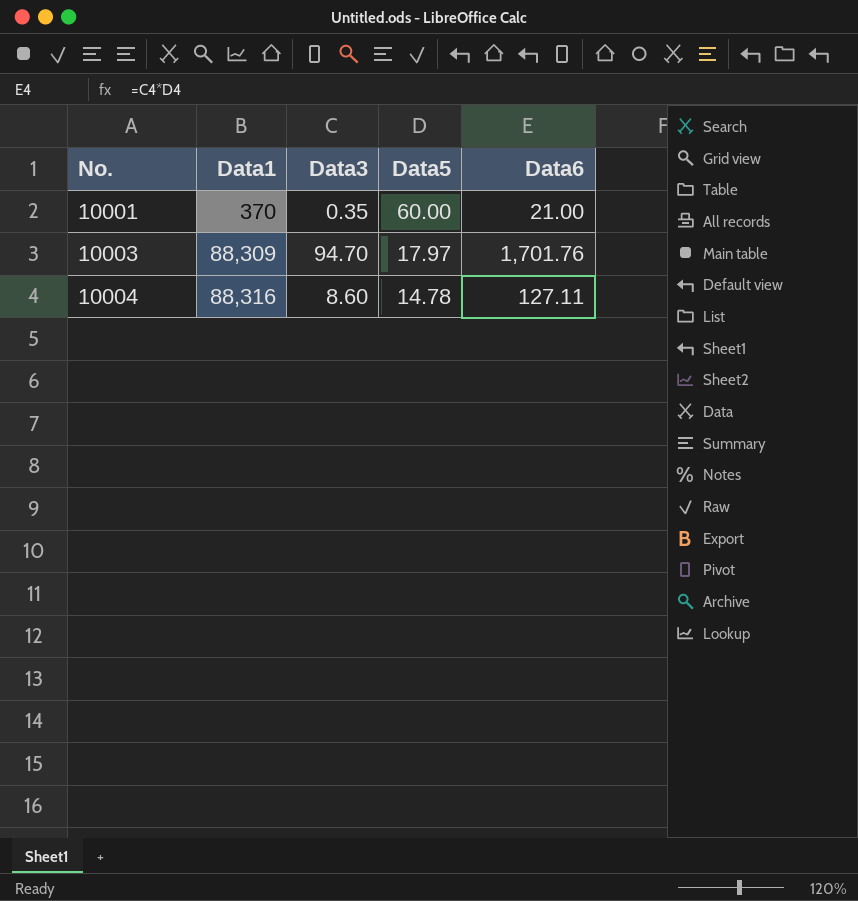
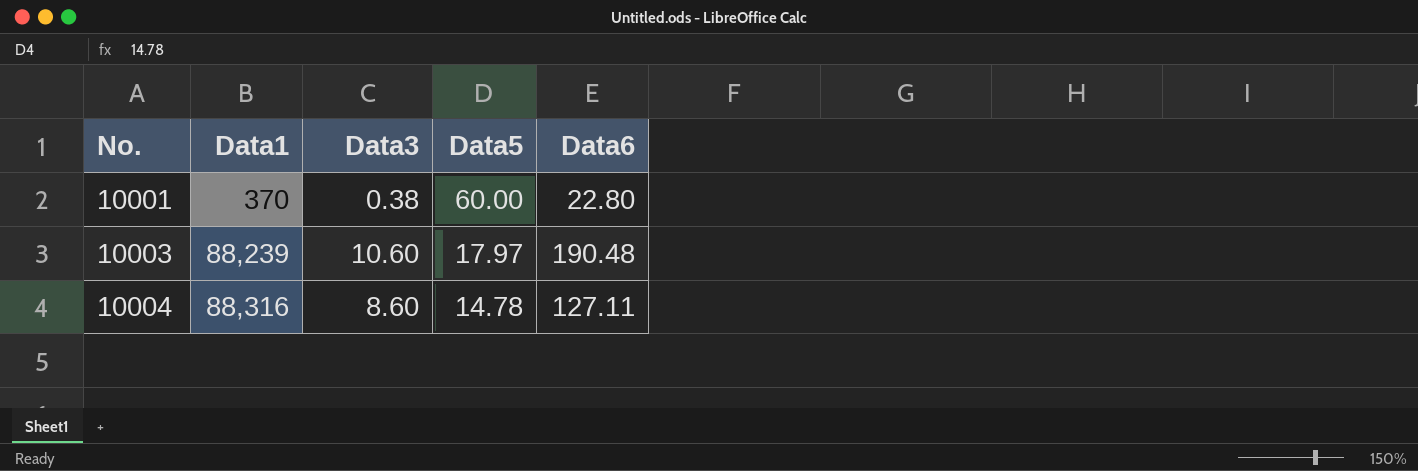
10001 | Data3: 0.35 -> 0.38
10001 | Data6: 21.00 -> 22.80
10003 | Data1: 88,309 -> 88,239
10003 | Data3: 94.70 -> 10.60
10003 | Data6: 1,701.76 -> 190.48

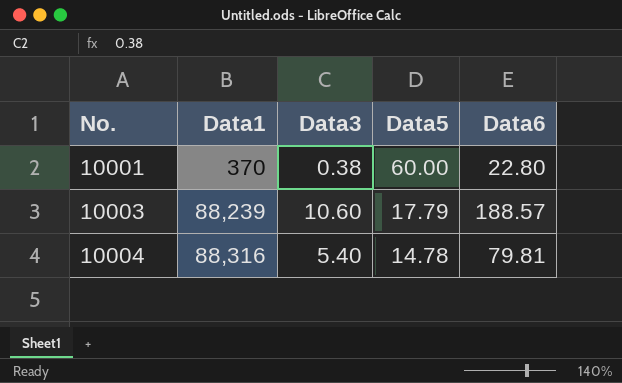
10003 | Data5: 17.97 -> 17.79
10003 | Data6: 190.48 -> 188.57
10004 | Data3: 8.60 -> 5.40
10004 | Data6: 127.11 -> 79.81

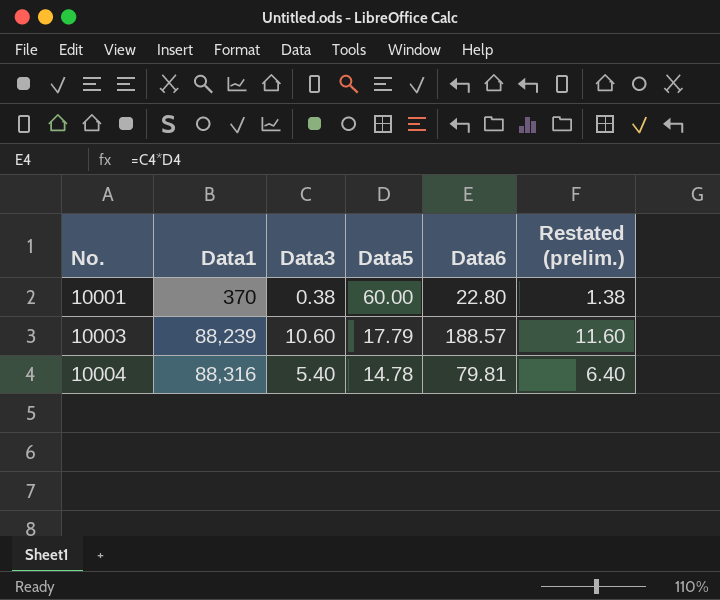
column Restated (prelim.) | formula: none -> [Data3] + 1

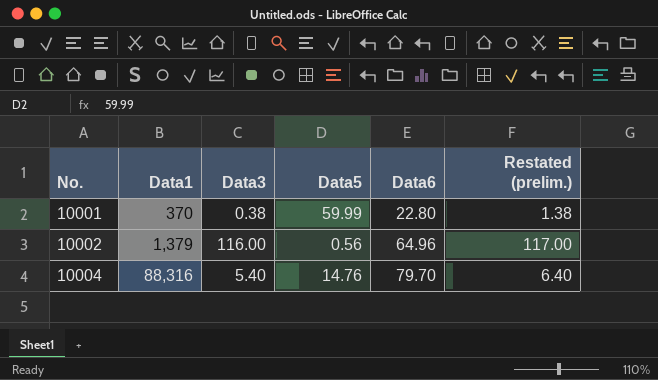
row 10003: 88,239 | 10.60 | 17.79 | 188.57 | 11.60 -> none
10001 | Data5: 60.00 -> 59.99
row 10002: none -> 1,379 | 116.00 | 0.56 | 64.96 | 117.00
10004 | Data5: 14.78 -> 14.76
10004 | Data6: 79.81 -> 79.70

